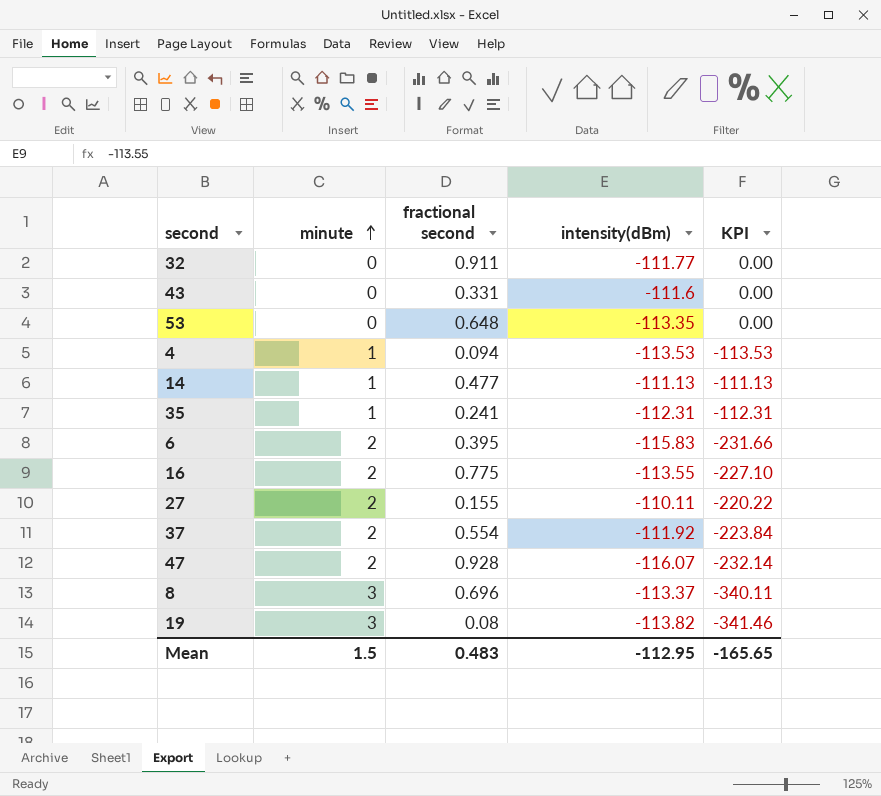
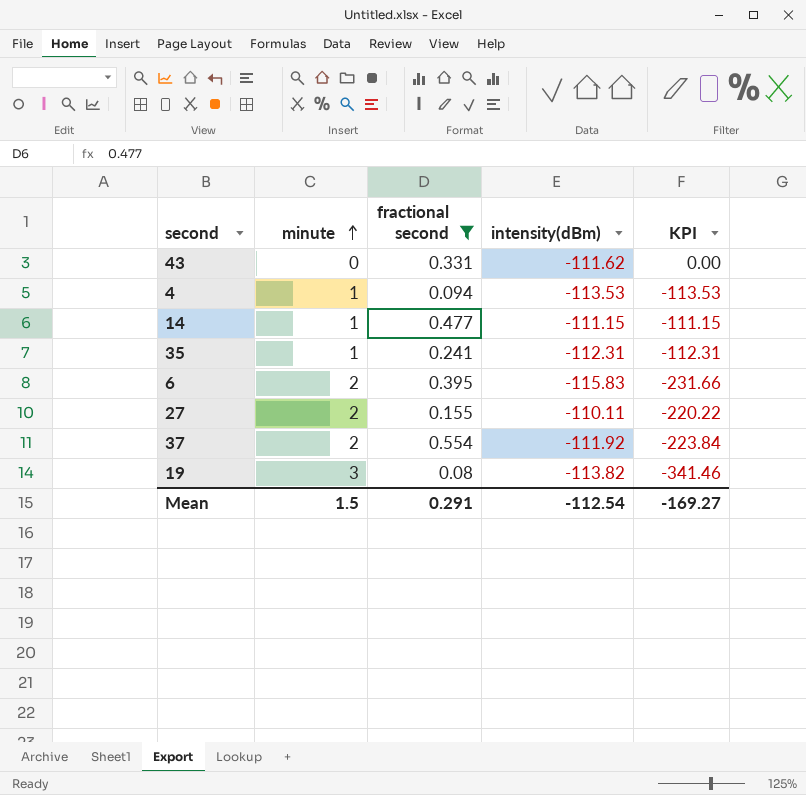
filter: none -> fractional second <= 0.554
43 | intensity(dBm): -111.6 -> -111.62
14 | intensity(dBm): -111.13 -> -111.15
14 | KPI: -111.13 -> -111.15
Mean | fractional second: 0.483 -> 0.291
Mean | intensity(dBm): -112.95 -> -112.54
Mean | KPI: -165.65 -> -169.27

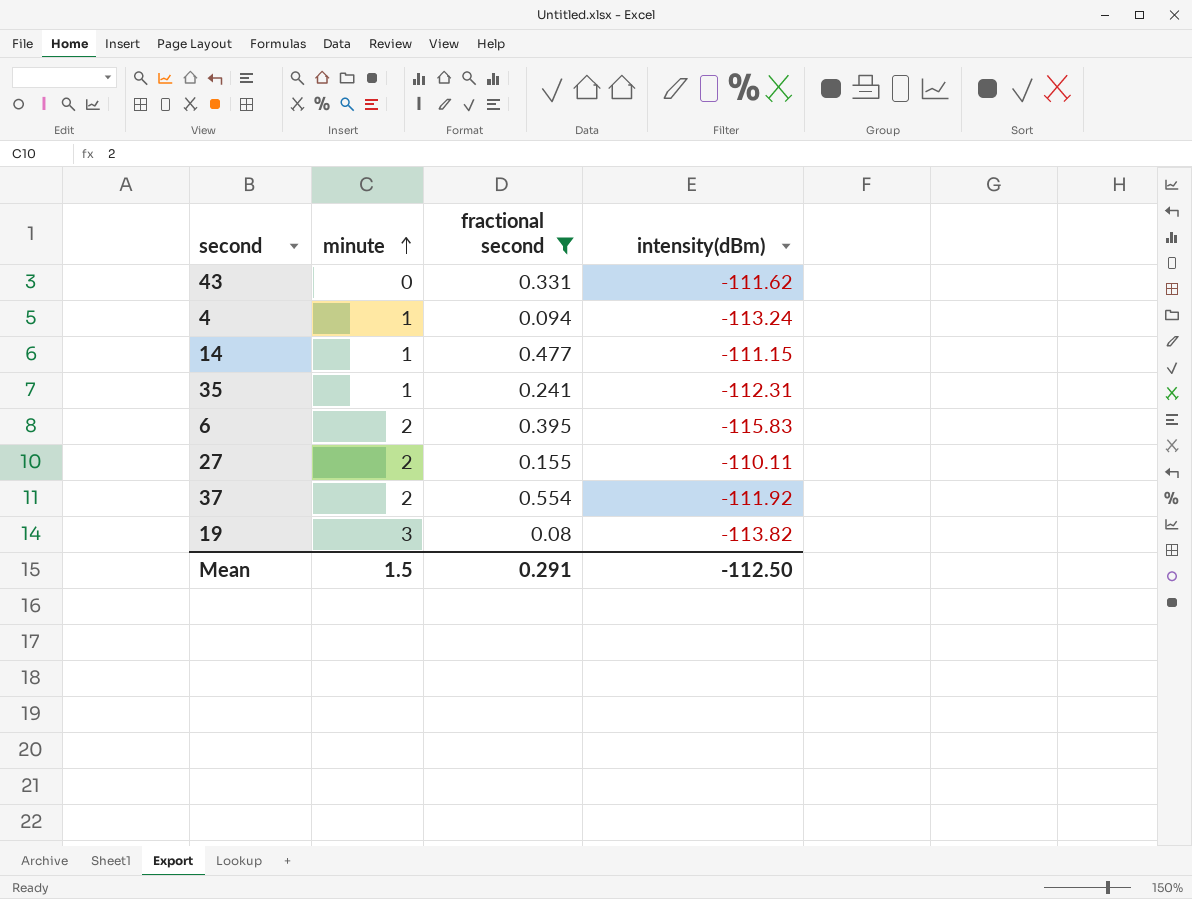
column KPI | formula: [minute] * [intensity(dBm)] -> none
4 | intensity(dBm): -113.53 -> -113.24
Mean | intensity(dBm): -112.54 -> -112.50

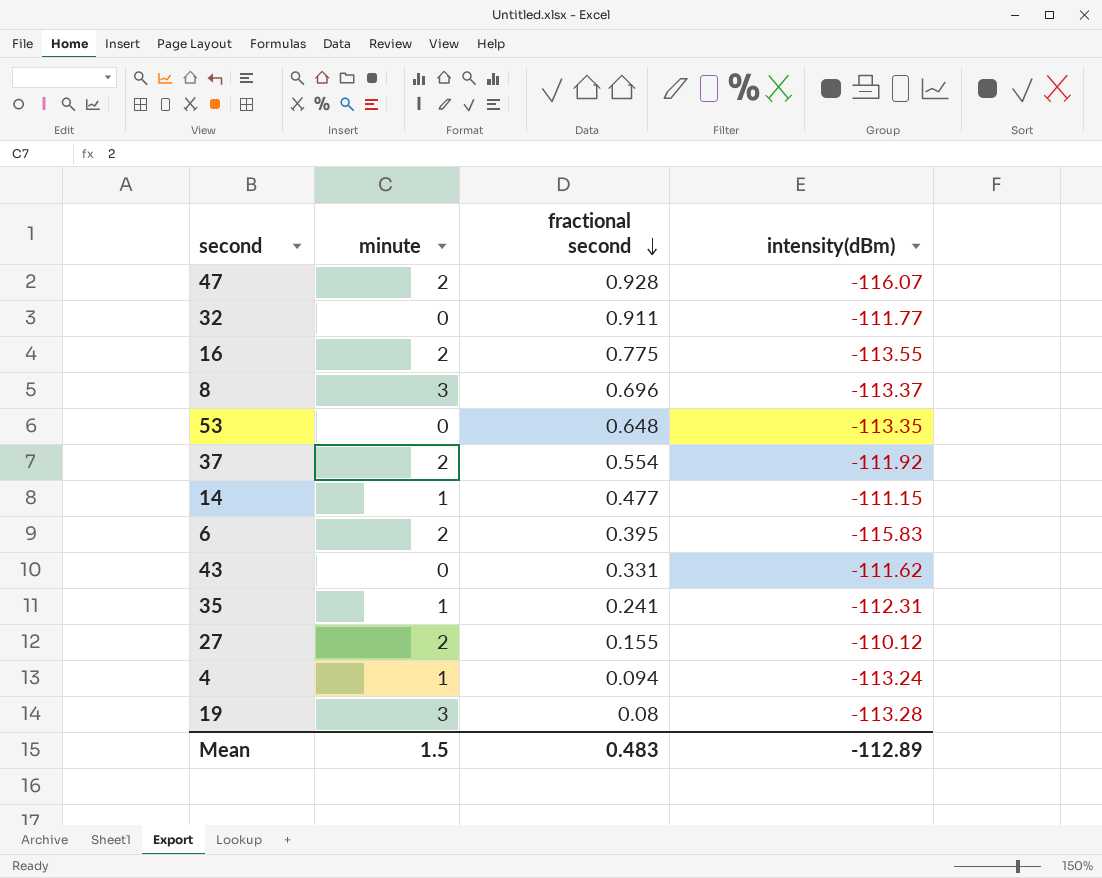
filter: fractional second <= 0.554 -> none
row order: minute ascending -> fractional second descending
27 | intensity(dBm): -110.11 -> -110.12
19 | intensity(dBm): -113.82 -> -113.28
Mean | fractional second: 0.291 -> 0.483
Mean | intensity(dBm): -112.50 -> -112.89

